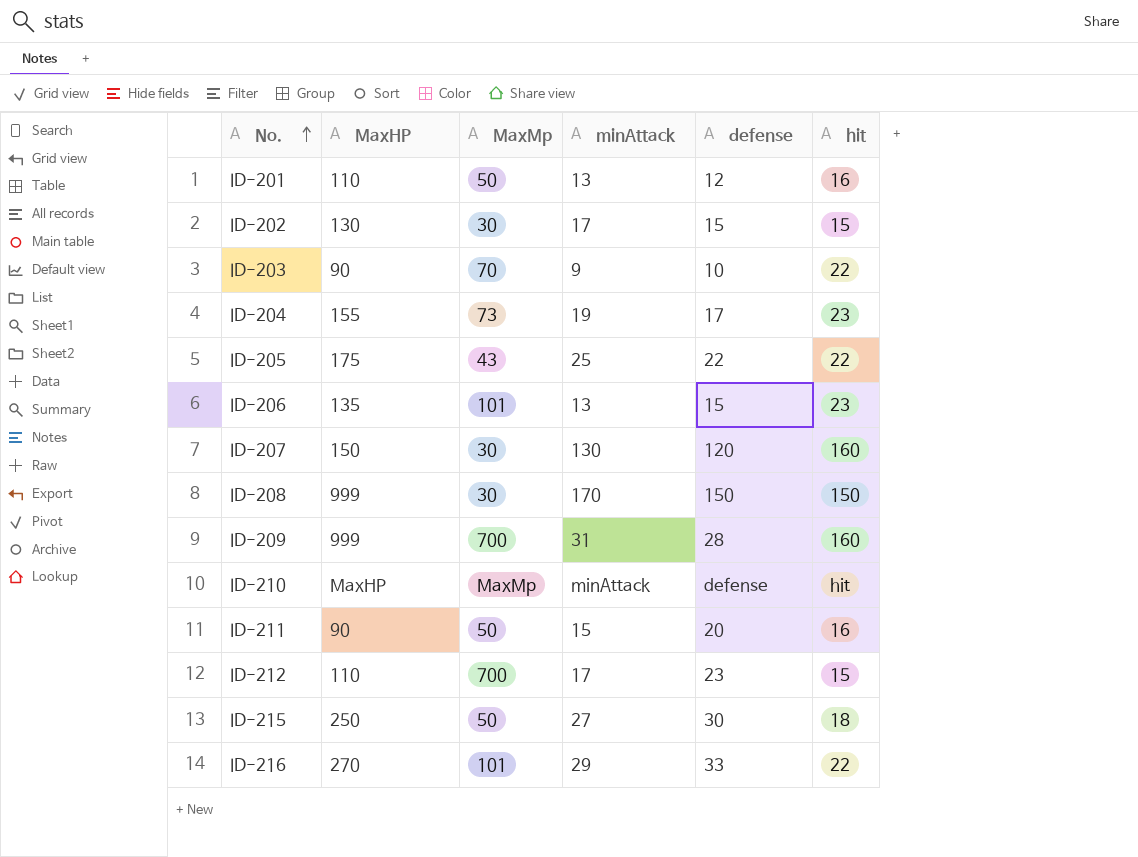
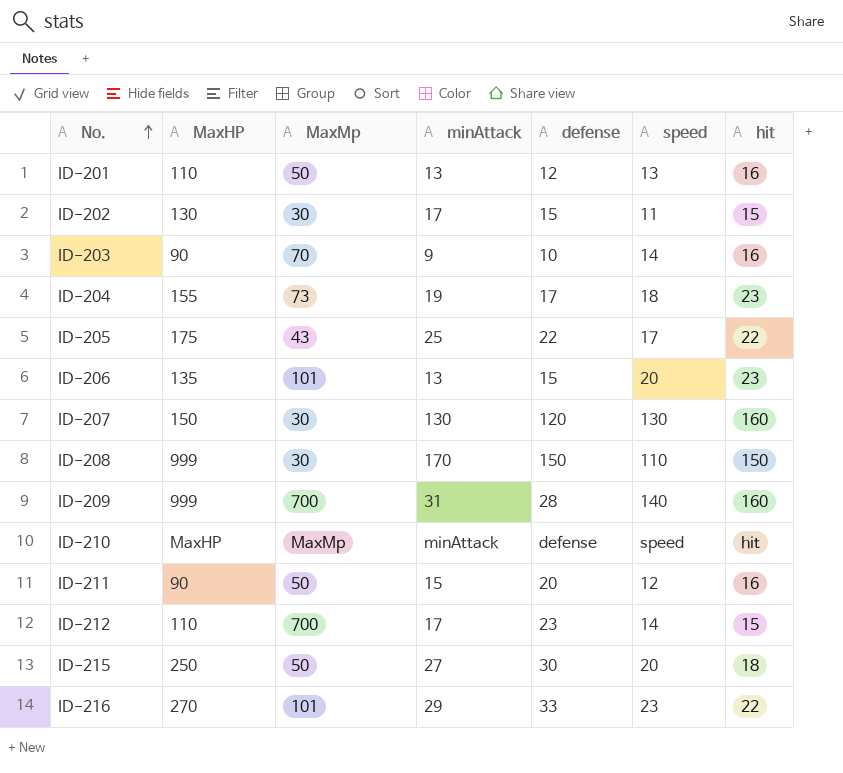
column speed | position: none -> 6
ID-203 | hit: 22 -> 16

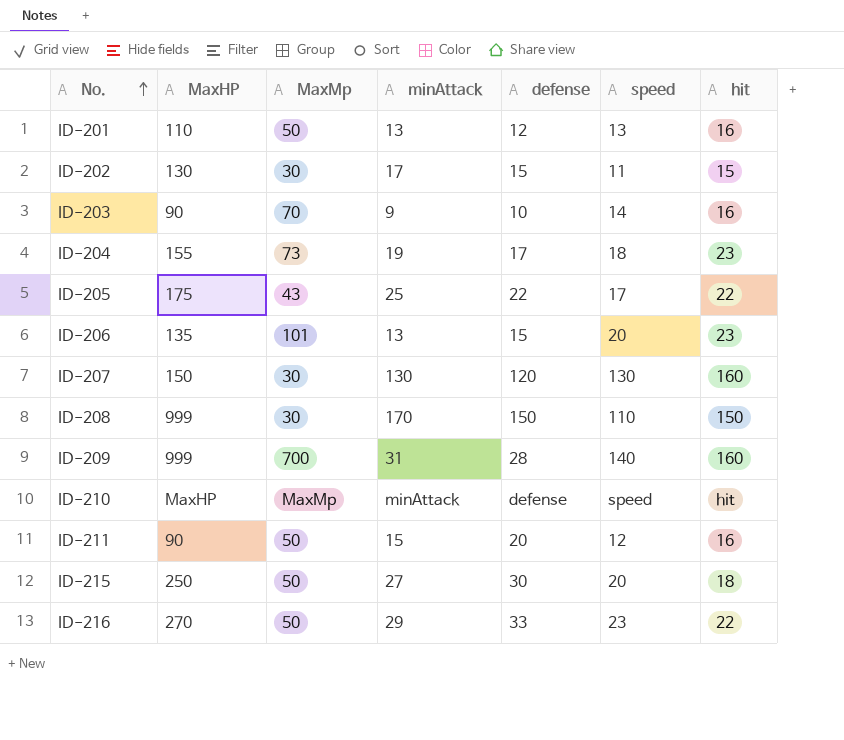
row ID-212: 110 | 700 | 17 | 23 | 14 | 15 -> none
ID-216 | MaxMp: 101 -> 50

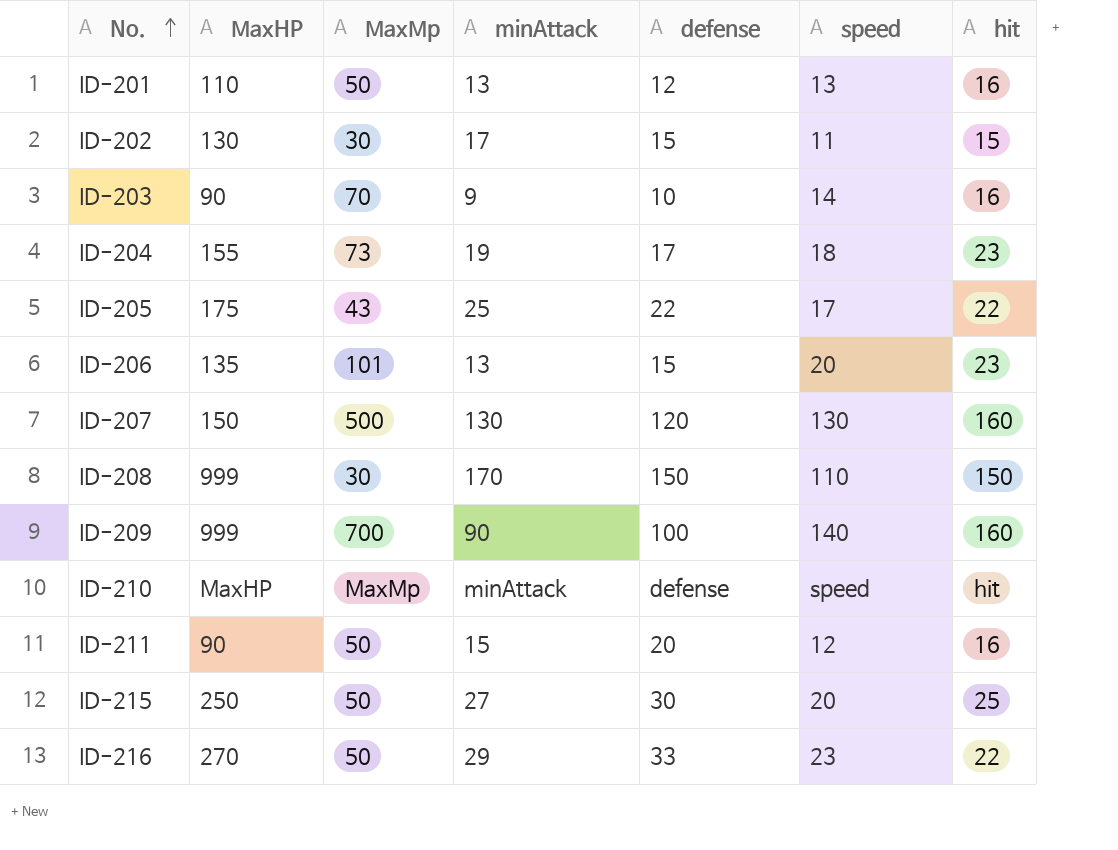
ID-207 | MaxMp: 30 -> 500
ID-209 | minAttack: 31 -> 90
ID-209 | defense: 28 -> 100
ID-215 | hit: 18 -> 25

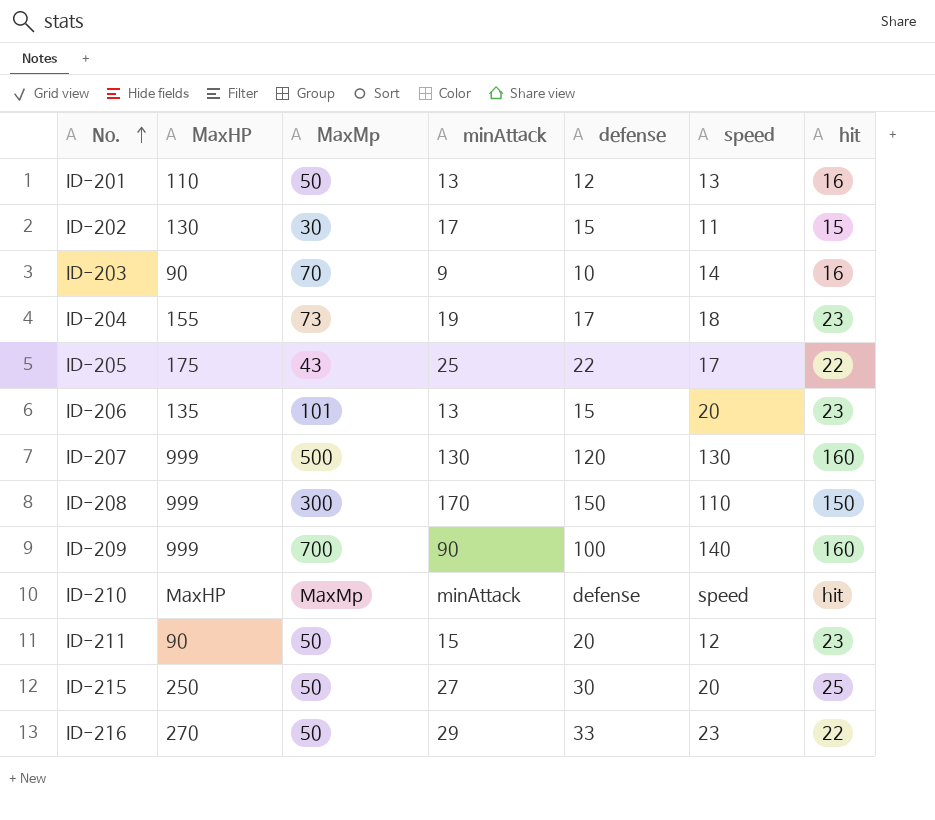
ID-207 | MaxHP: 150 -> 999
ID-208 | MaxMp: 30 -> 300
ID-211 | hit: 16 -> 23

